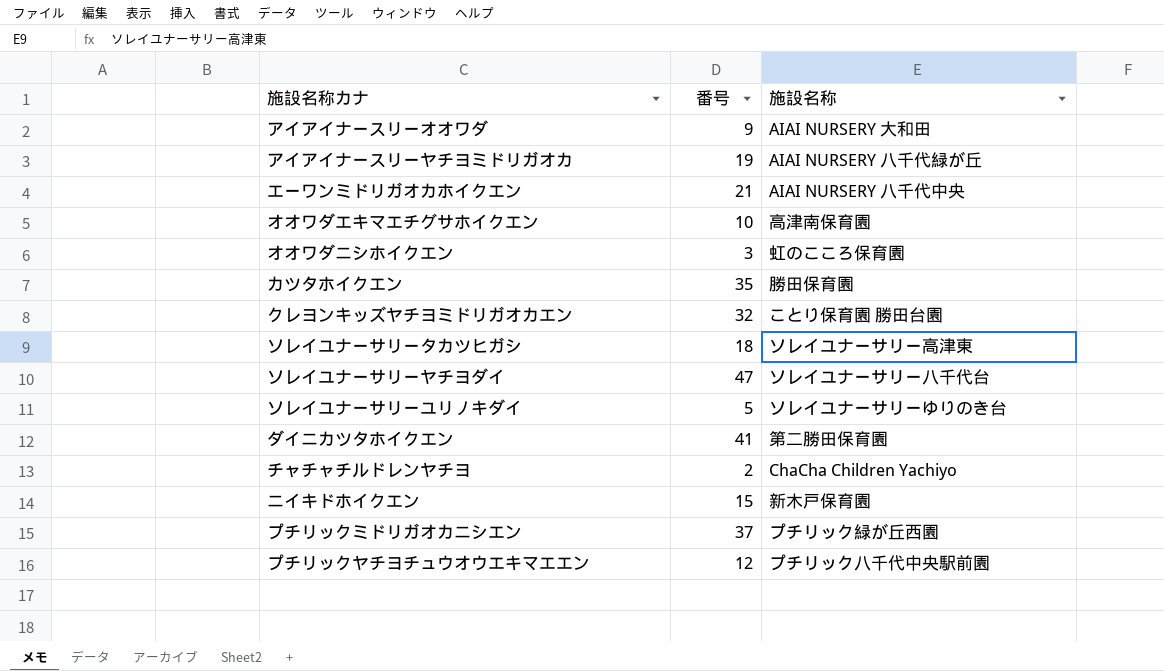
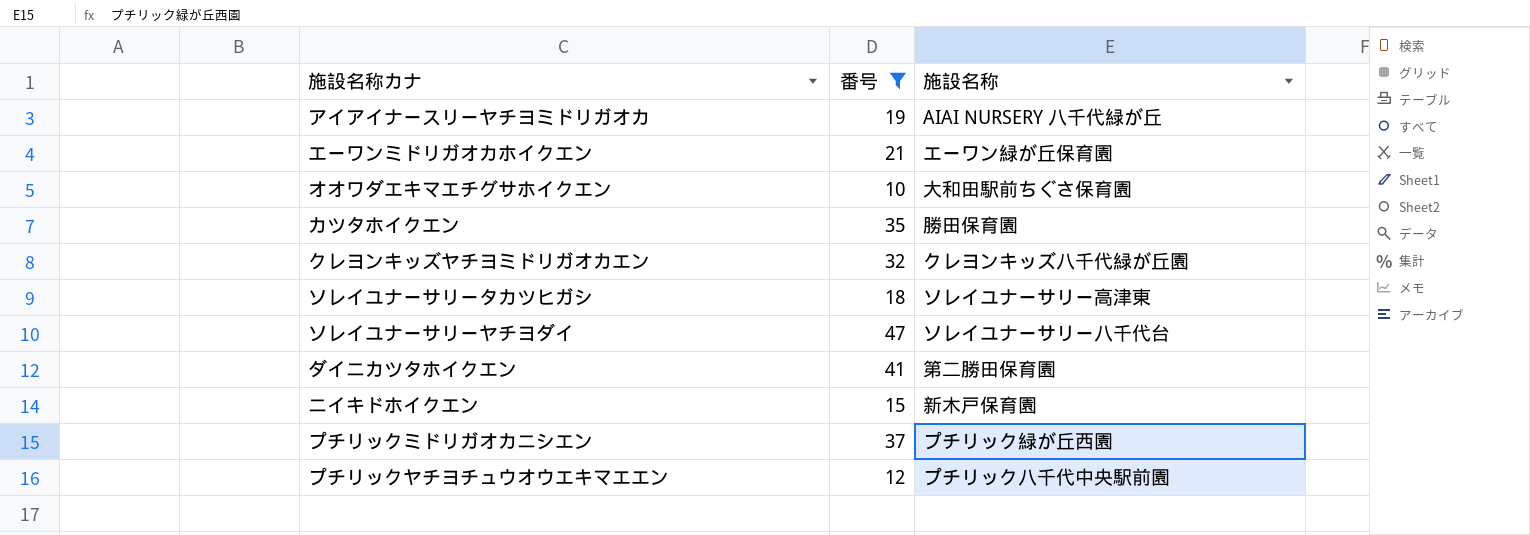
filter: none -> 番号 >= 10
エーワンミドリガオカホイクエン | 施設名称: AIAI NURSERY 八千代中央 -> エーワン緑が丘保育園
オオワダエキマエチグサホイクエン | 施設名称: 高津南保育園 -> 大和田駅前ちぐさ保育園
クレヨンキッズヤチヨミドリガオカエン | 施設名称: ことり保育園 勝田台園 -> クレヨンキッズ八千代緑が丘園

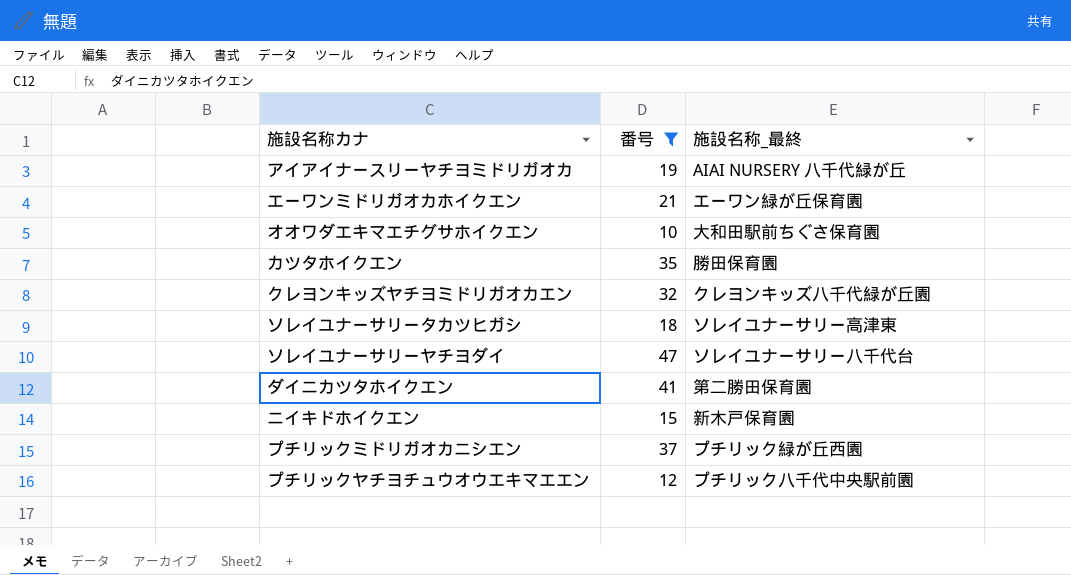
column name: 施設名称 -> 施設名称_最終

